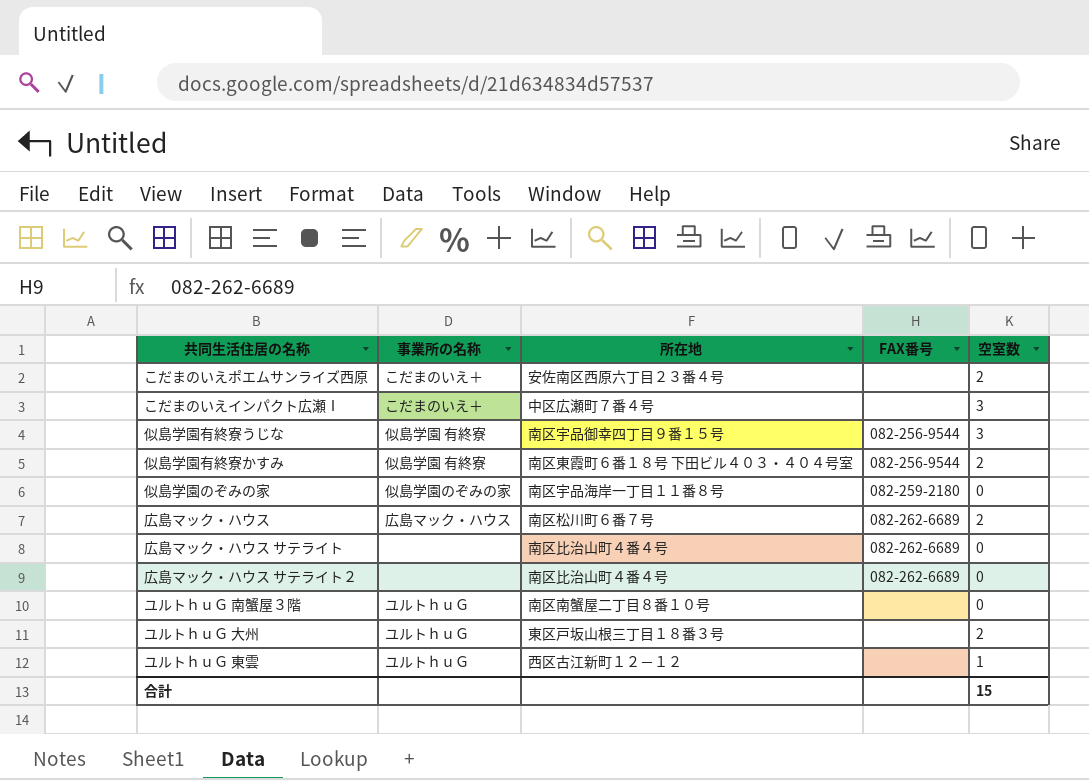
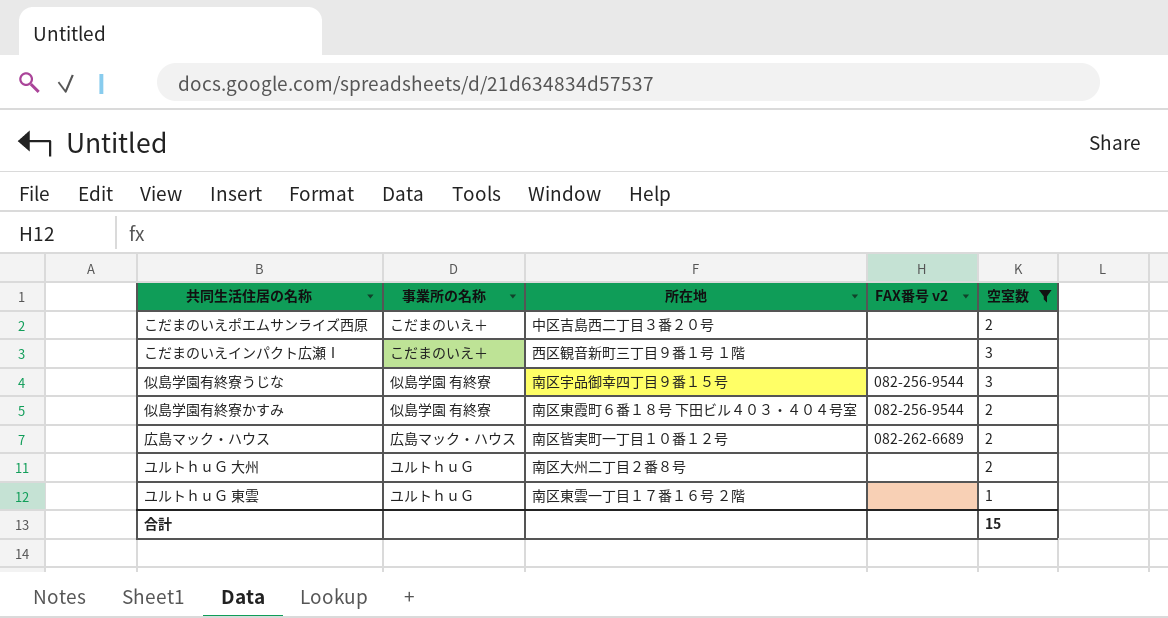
filter: none -> 空室数 != 0
column name: FAX番号 -> FAX番号 v2
こだまのいえポエムサンライズ西原 | 所在地: 安佐南区西原六丁目２３番４号 -> 中区吉島西二丁目３番２０号
こだまのいえインパクト広瀬Ⅰ | 所在地: 中区広瀬町７番４号 -> 西区観音新町三丁目９番１号 １階
広島マック・ハウス | 所在地: 南区松川町６番７号 -> 南区皆実町一丁目１０番１２号
ユルトｈｕＧ 大州 | 所在地: 東区戸坂山根三丁目１８番３号 -> 南区大州二丁目２番８号
ユルトｈｕＧ 東雲 | 所在地: 西区古江新町１２－１２ -> 南区東雲一丁目１７番１６号 ２階

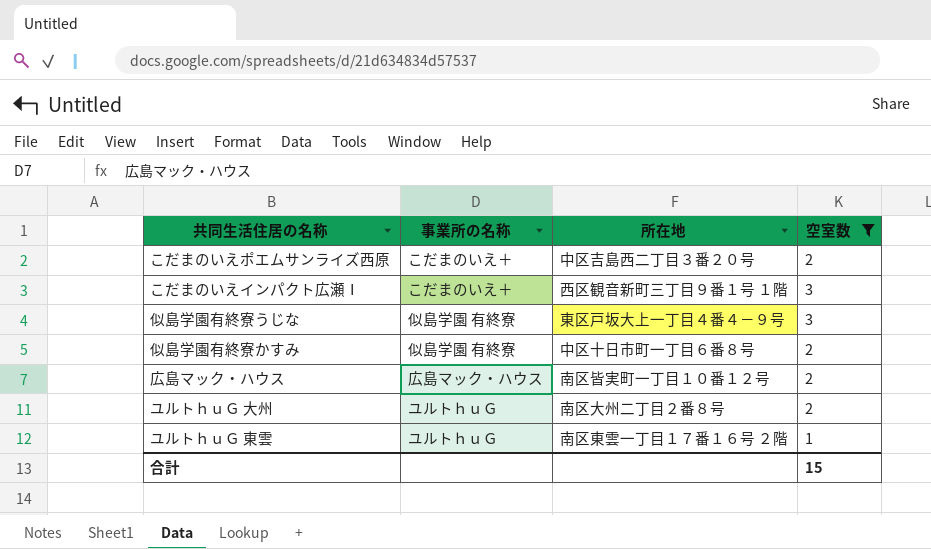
column FAX番号 v2 | position: 4 -> none
似島学園有終寮うじな | 所在地: 南区宇品御幸四丁目９番１５号 -> 東区戸坂大上一丁目４番４－９号
似島学園有終寮かすみ | 所在地: 南区東霞町６番１８号 下田ビル４０３・４０４号室 -> 中区十日市町一丁目６番８号

